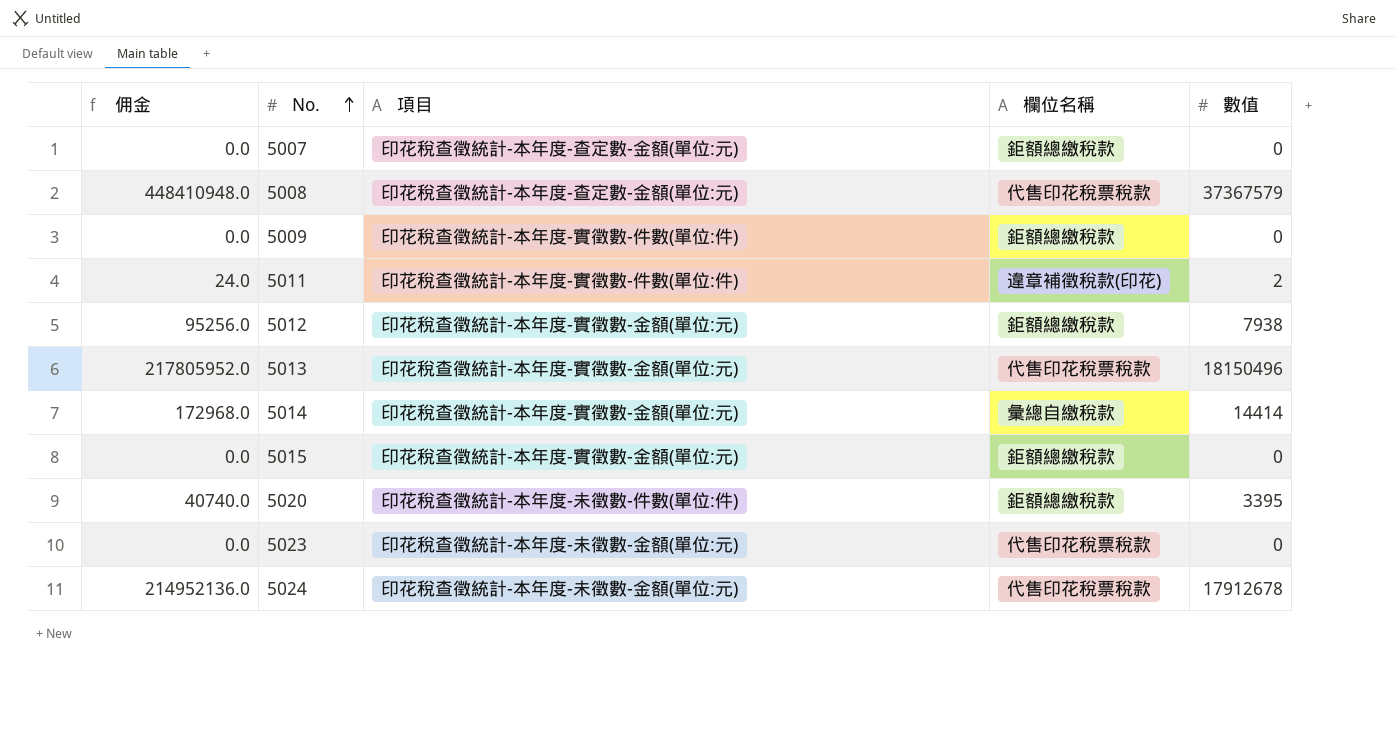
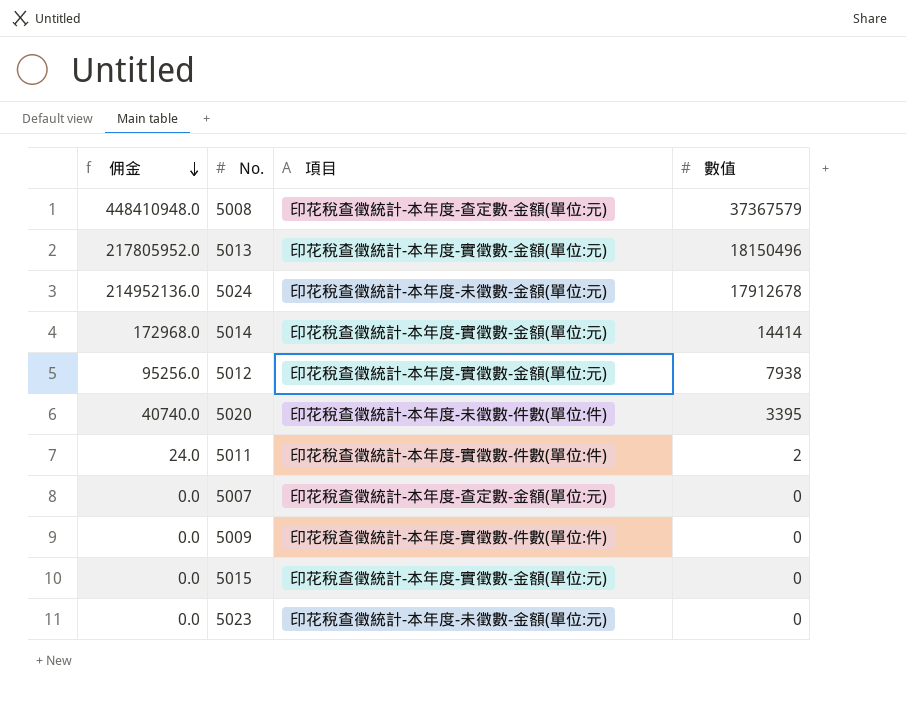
row order: No. ascending -> 佣金 descending
column 欄位名稱 | position: 4 -> none

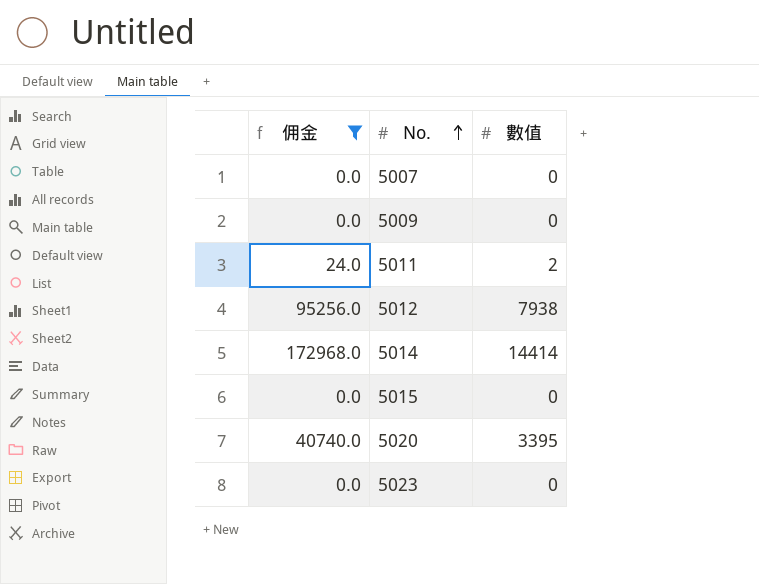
filter: none -> 佣金 <= 172968.0
row order: 佣金 descending -> No. ascending
column 項目 | position: 3 -> none

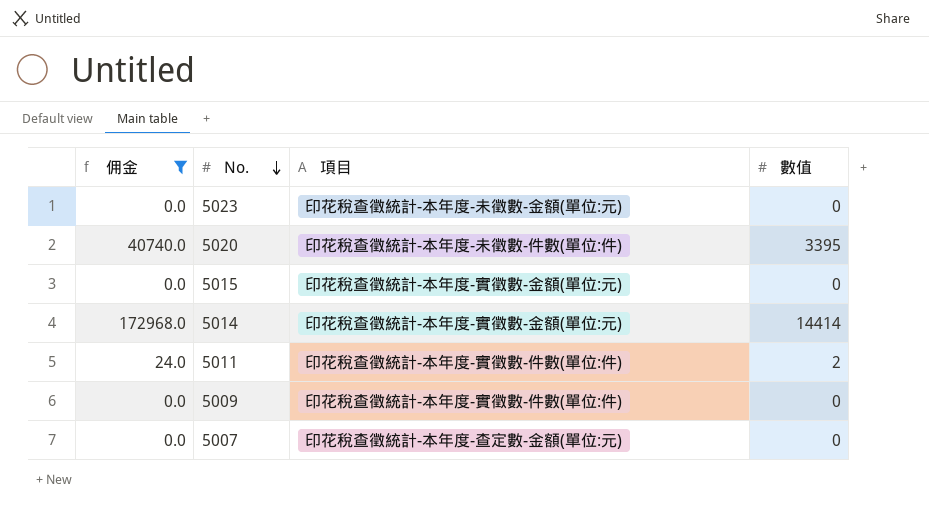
row order: No. ascending -> No. descending
column 項目 | position: none -> 3
row 5012: 95256.0 | 7938 -> none

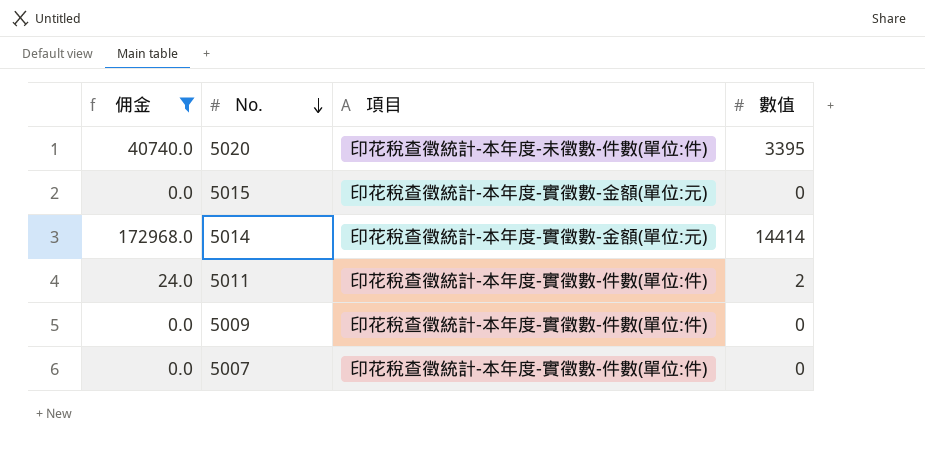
row 5023: 0.0 | 印花稅查徵統計-本年度-未徵數-金額(單位:元) | 0 -> none
5007 | 項目: 印花稅查徵統計-本年度-查定數-金額(單位:元) -> 印花稅查徵統計-本年度-實徵數-件數(單位:件)

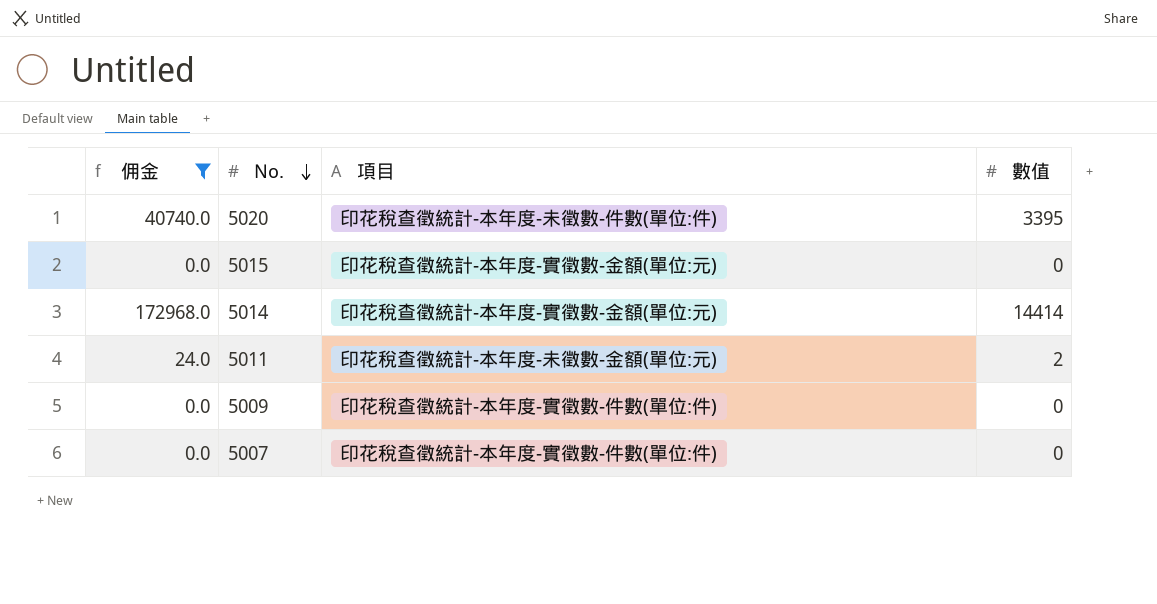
5011 | 項目: 印花稅查徵統計-本年度-實徵數-件數(單位:件) -> 印花稅查徵統計-本年度-未徵數-金額(單位:元)

